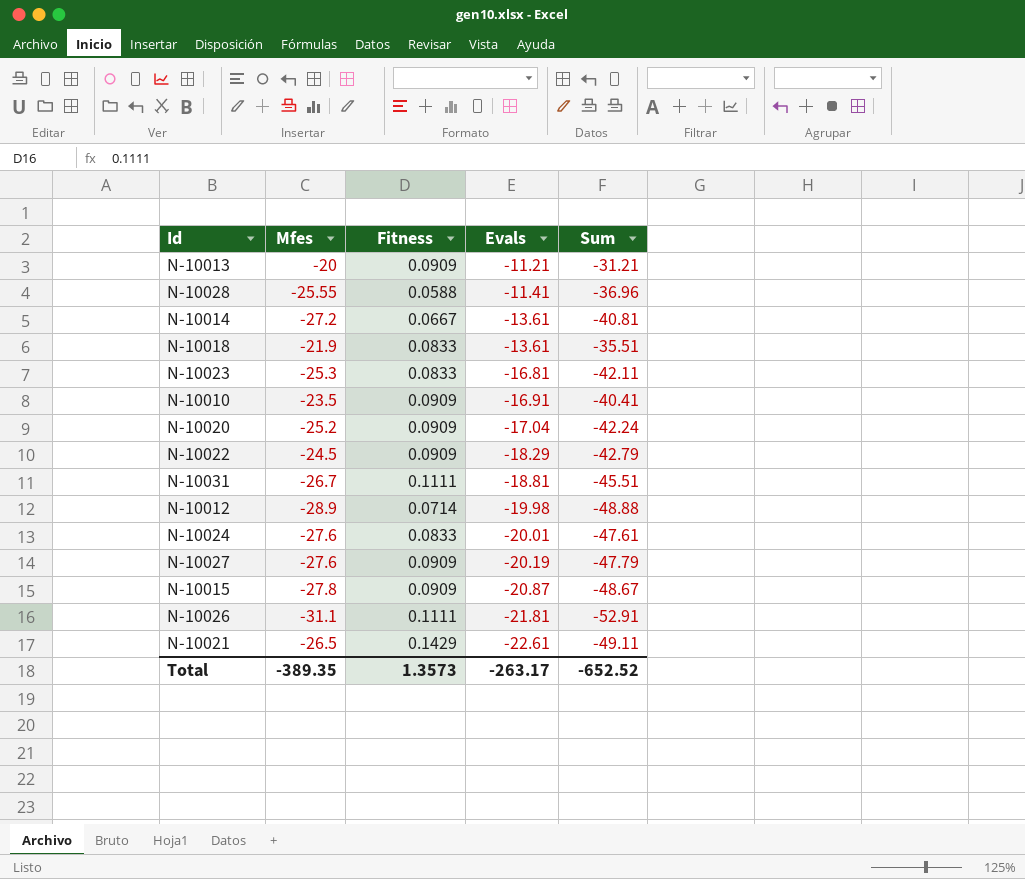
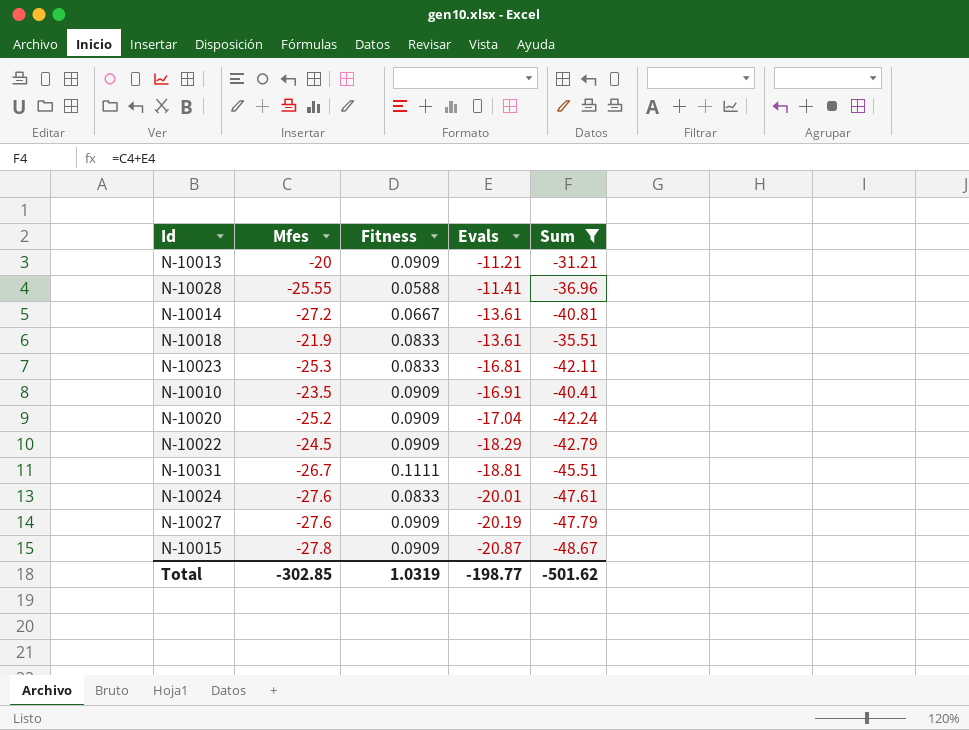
filter: none -> Sum >= -48.67
Total | Mfes: -389.35 -> -302.85
Total | Fitness: 1.3573 -> 1.0319
Total | Evals: -263.17 -> -198.77
Total | Sum: -652.52 -> -501.62

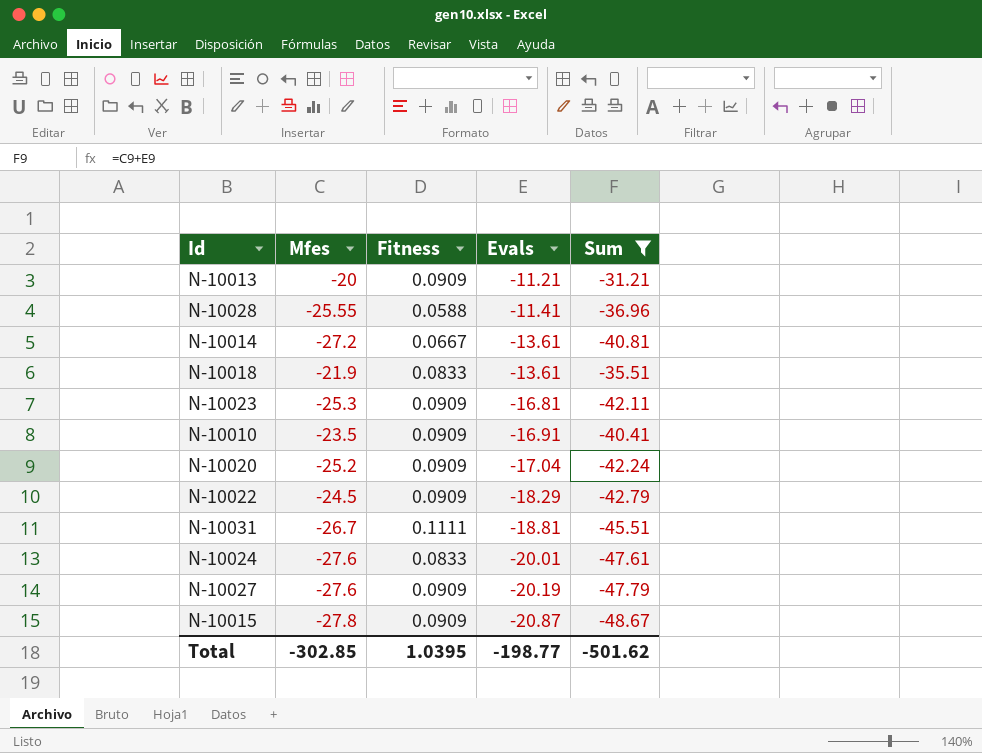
N-10023 | Fitness: 0.0833 -> 0.0909
Total | Fitness: 1.0319 -> 1.0395

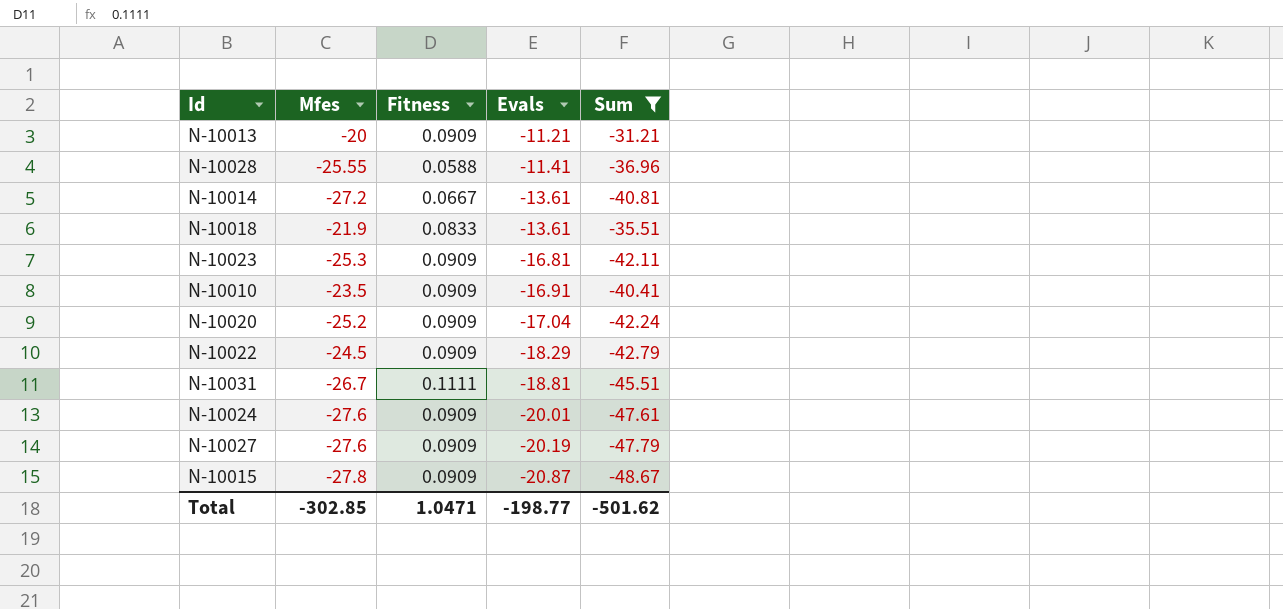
N-10024 | Fitness: 0.0833 -> 0.0909
Total | Fitness: 1.0395 -> 1.0471

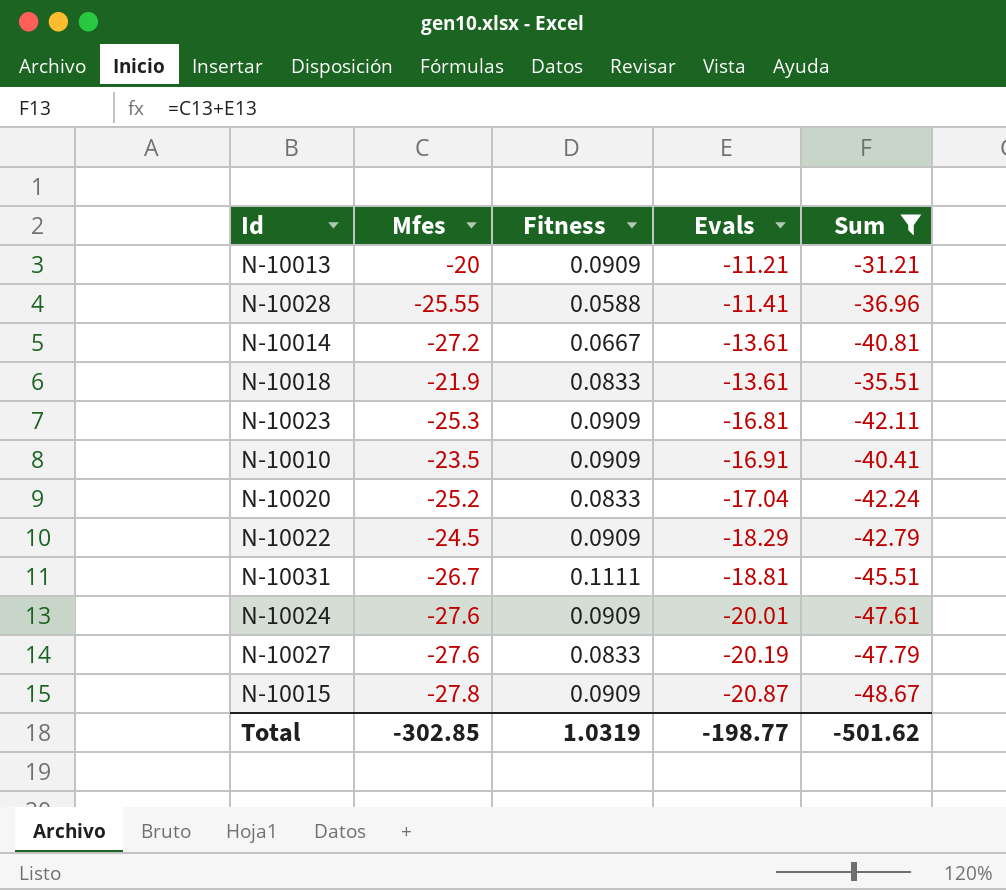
N-10020 | Fitness: 0.0909 -> 0.0833
N-10027 | Fitness: 0.0909 -> 0.0833
Total | Fitness: 1.0471 -> 1.0319

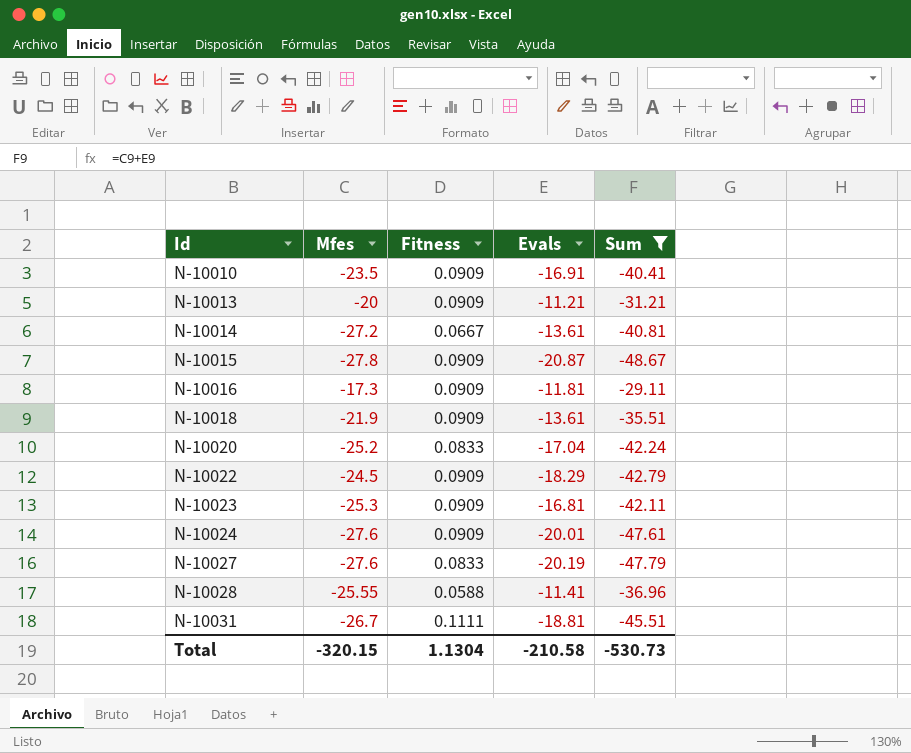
row order: Evals descending -> Id ascending
row N-10016: none -> -17.3 | 0.0909 | -11.81 | -29.11
N-10018 | Fitness: 0.0833 -> 0.0909
Total | Mfes: -302.85 -> -320.15
Total | Fitness: 1.0319 -> 1.1304
Total | Evals: -198.77 -> -210.58
Total | Sum: -501.62 -> -530.73

